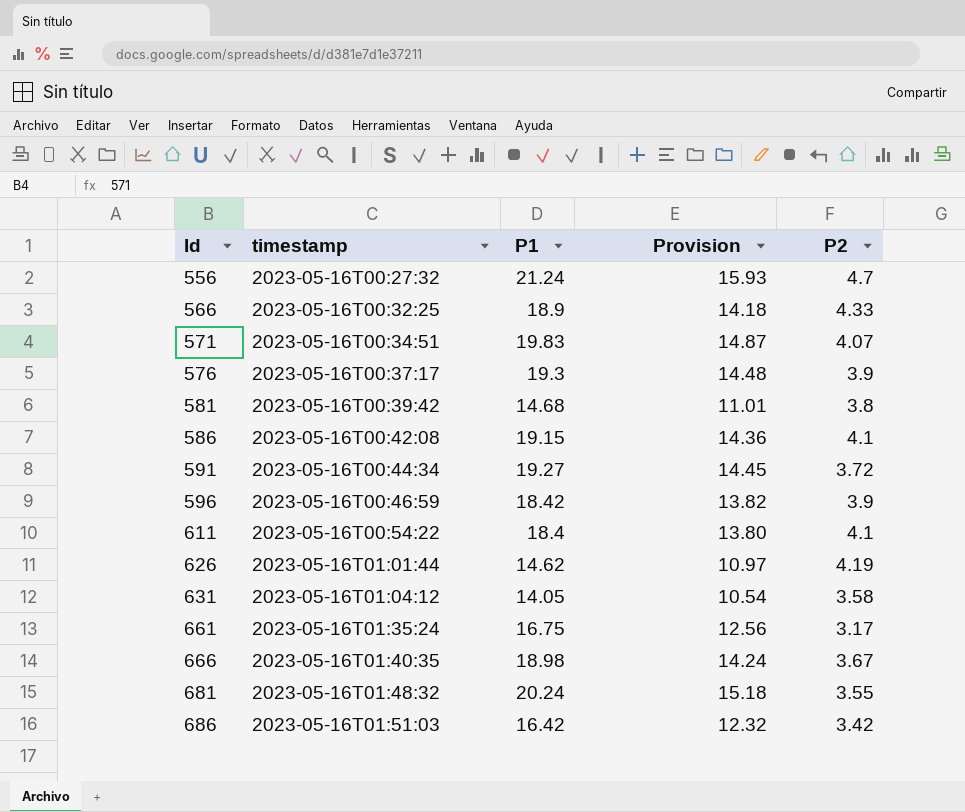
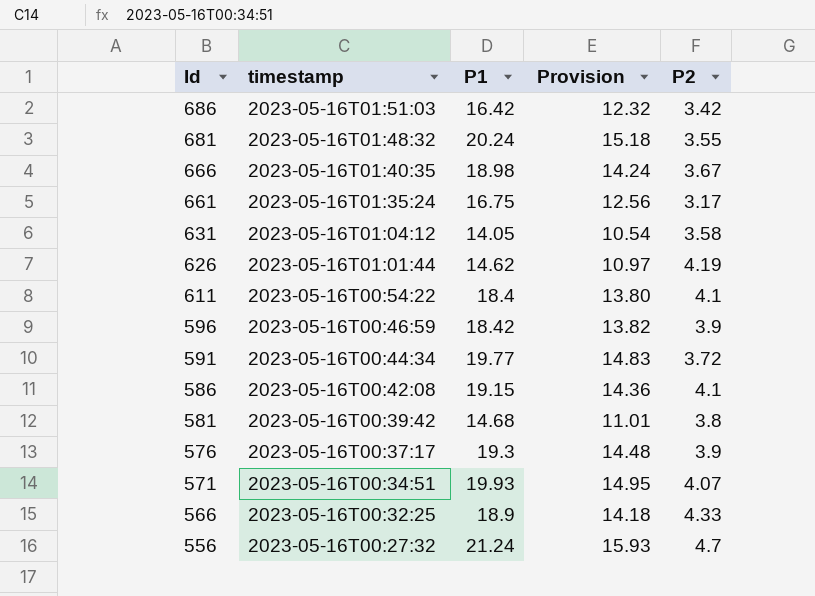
row order: Id ascending -> Id descending
591 | P1: 19.27 -> 19.77
591 | Provision: 14.45 -> 14.83
571 | P1: 19.83 -> 19.93
571 | Provision: 14.87 -> 14.95

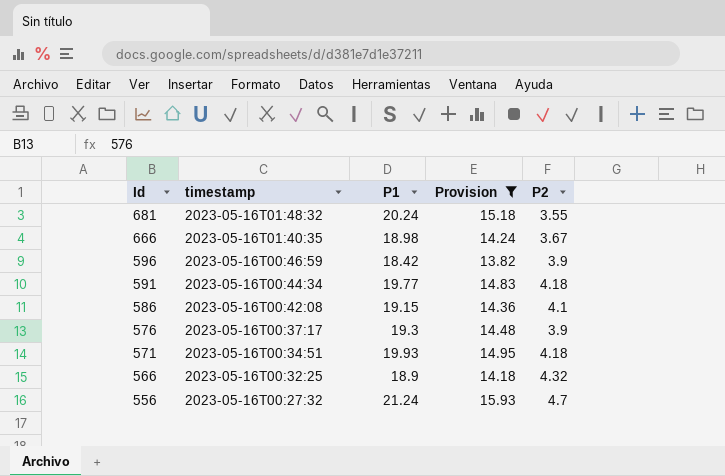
filter: none -> Provision >= 13.82
591 | P2: 3.72 -> 4.18
571 | P2: 4.07 -> 4.18
566 | P2: 4.33 -> 4.32

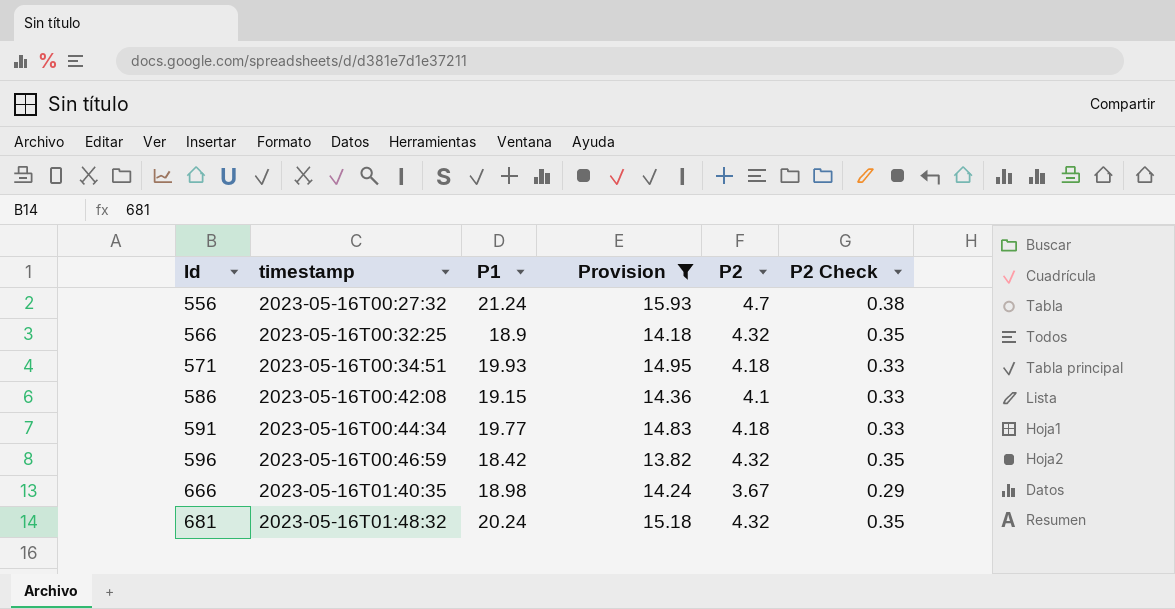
row order: Id descending -> Id ascending
column P2 Check | formula: none -> [P2] * 0.08
row 576: 2023-05-16T00:37:17 | 19.3 | 14.48 | 3.9 -> none
596 | P2: 3.9 -> 4.32
681 | P2: 3.55 -> 4.32

